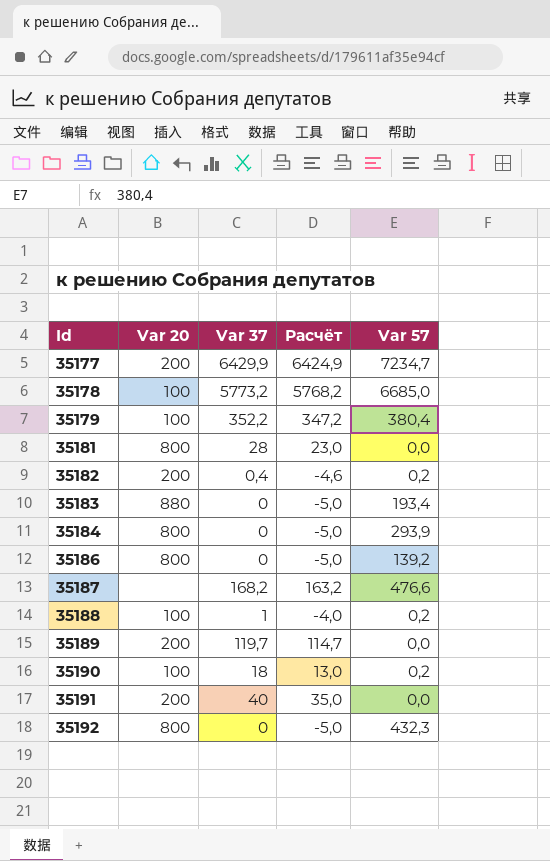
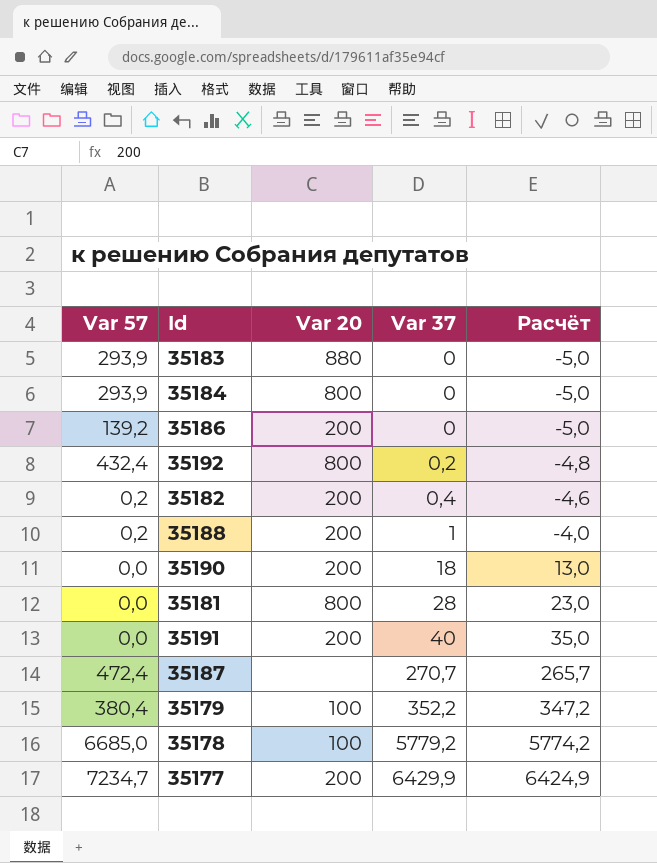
row order: Id ascending -> Var 37 ascending
column Var 57 | position: 5 -> 1
row 35189: 200 | 119,7 | 114,7 | 0,0 -> none
35183 | Var 57: 193,4 -> 293,9
35186 | Var 20: 800 -> 200
35192 | Var 57: 432,3 -> 432,4
35192 | Var 37: 0 -> 0,2
35192 | Расчёт: -5,0 -> -4,8
35188 | Var 20: 100 -> 200
35190 | Var 57: 0,2 -> 0,0
35190 | Var 20: 100 -> 200
35187 | Var 57: 476,6 -> 472,4
35187 | Var 37: 168,2 -> 270,7
35187 | Расчёт: 163,2 -> 265,7
35178 | Var 37: 5773,2 -> 5779,2
35178 | Расчёт: 5768,2 -> 5774,2

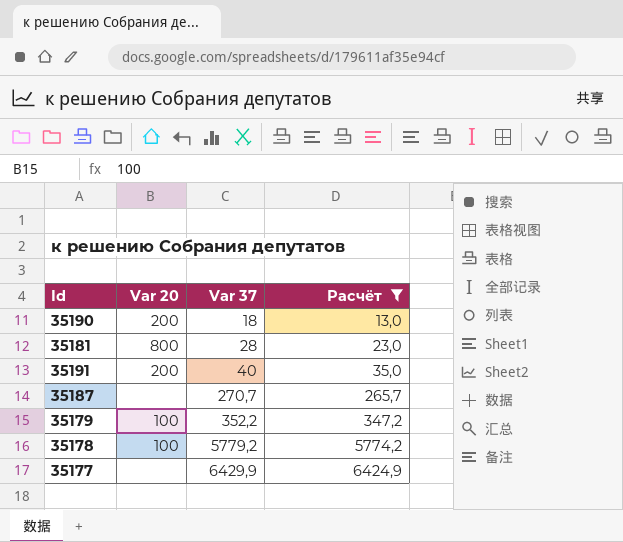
filter: none -> Расчёт >= 13,0
column Var 57 | position: 1 -> none
35177 | Var 20: 200 -> none

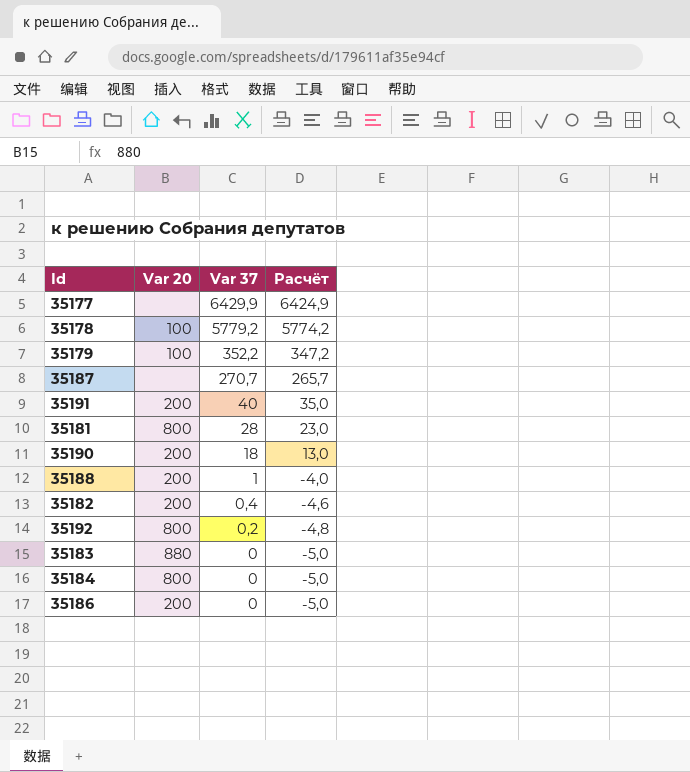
filter: Расчёт >= 13,0 -> none
row order: Var 37 ascending -> Var 37 descending

